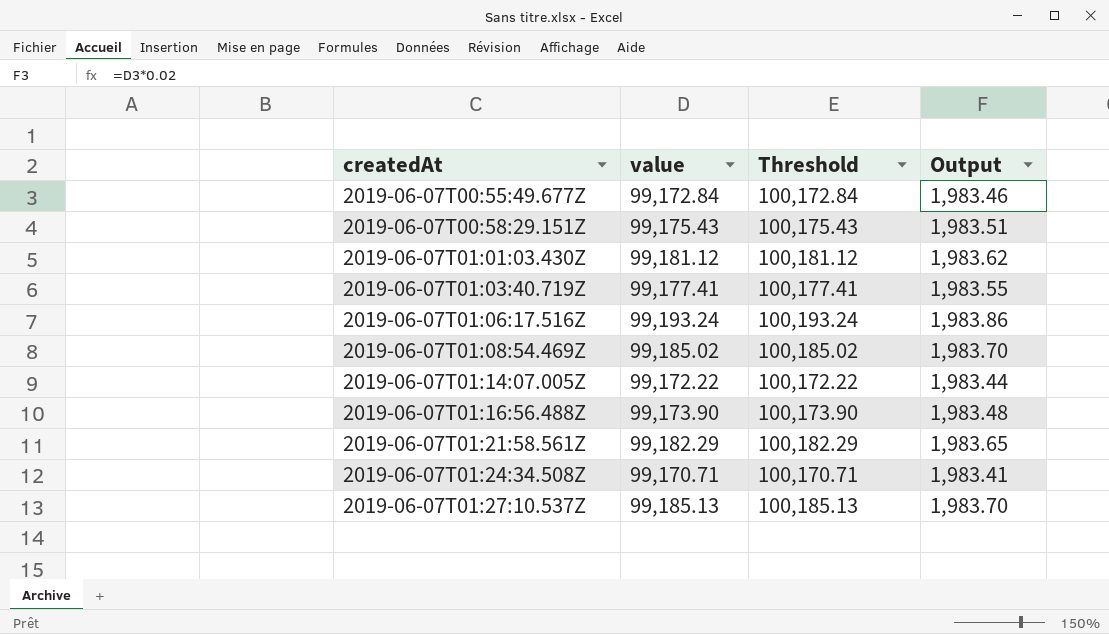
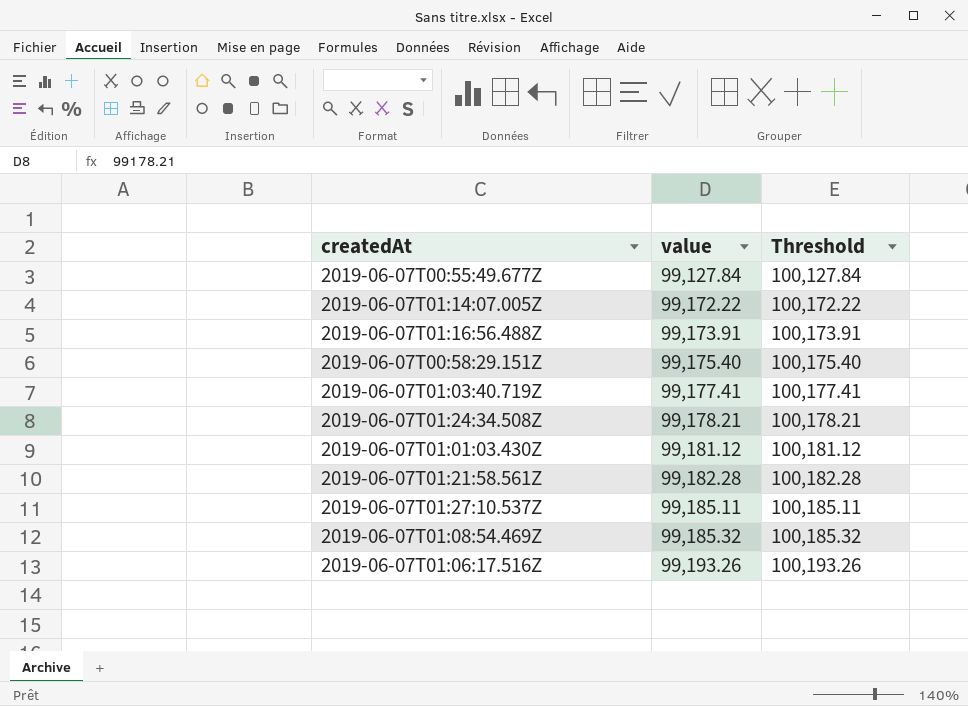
row order: createdAt ascending -> value ascending
column Output | formula: [value] * 0.02 -> none
2019-06-07T00:55:49.677Z | value: 99,172.84 -> 99,127.84
2019-06-07T00:55:49.677Z | Threshold: 100,172.84 -> 100,127.84
2019-06-07T01:16:56.488Z | value: 99,173.90 -> 99,173.91
2019-06-07T01:16:56.488Z | Threshold: 100,173.90 -> 100,173.91
2019-06-07T00:58:29.151Z | value: 99,175.43 -> 99,175.40
2019-06-07T00:58:29.151Z | Threshold: 100,175.43 -> 100,175.40
2019-06-07T01:24:34.508Z | value: 99,170.71 -> 99,178.21
2019-06-07T01:24:34.508Z | Threshold: 100,170.71 -> 100,178.21
2019-06-07T01:21:58.561Z | value: 99,182.29 -> 99,182.28
2019-06-07T01:21:58.561Z | Threshold: 100,182.29 -> 100,182.28
2019-06-07T01:27:10.537Z | value: 99,185.13 -> 99,185.11
2019-06-07T01:27:10.537Z | Threshold: 100,185.13 -> 100,185.11
2019-06-07T01:08:54.469Z | value: 99,185.02 -> 99,185.32
2019-06-07T01:08:54.469Z | Threshold: 100,185.02 -> 100,185.32
2019-06-07T01:06:17.516Z | value: 99,193.24 -> 99,193.26
2019-06-07T01:06:17.516Z | Threshold: 100,193.24 -> 100,193.26

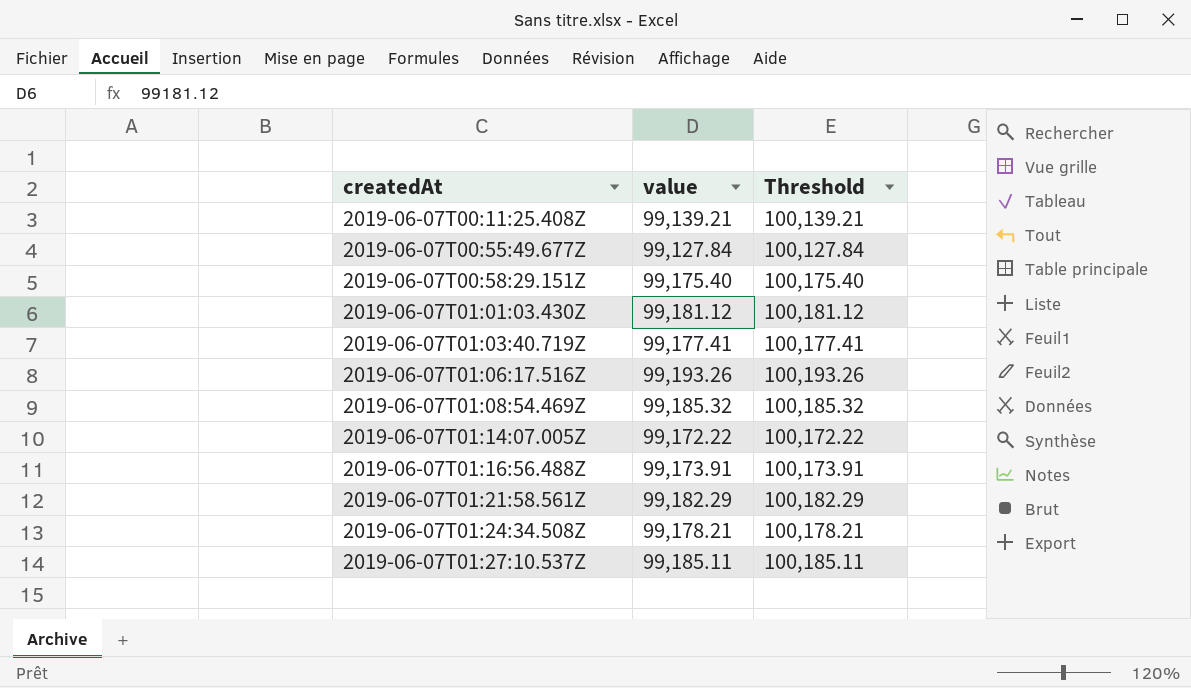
row order: value ascending -> createdAt ascending
row 2019-06-07T00:11:25.408Z: none -> 99,139.21 | 100,139.21
2019-06-07T01:21:58.561Z | value: 99,182.28 -> 99,182.29
2019-06-07T01:21:58.561Z | Threshold: 100,182.28 -> 100,182.29

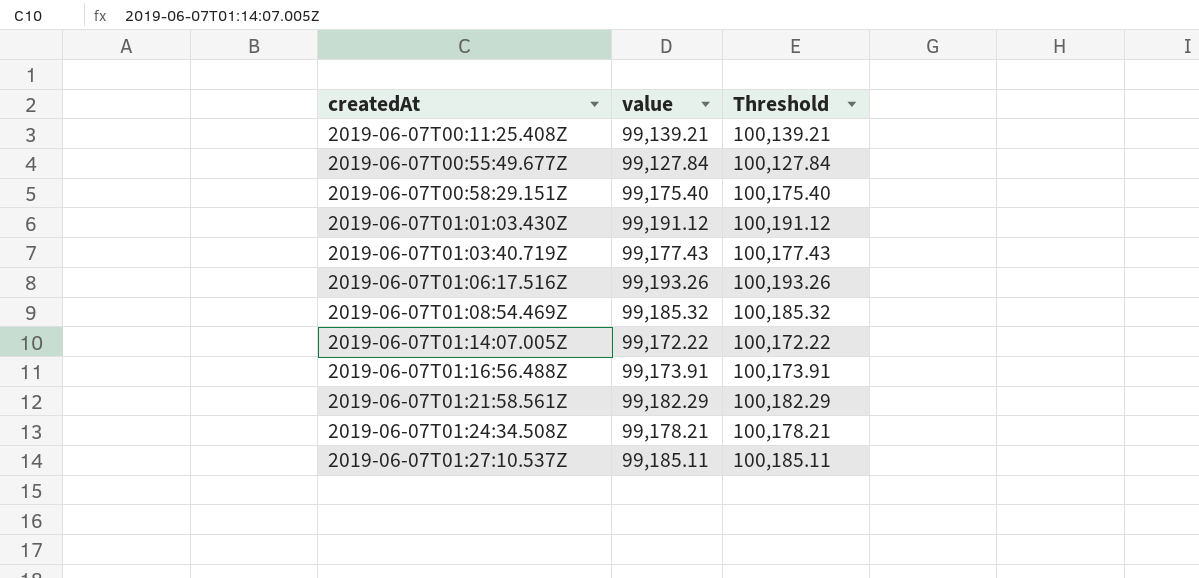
2019-06-07T01:01:03.430Z | value: 99,181.12 -> 99,191.12
2019-06-07T01:01:03.430Z | Threshold: 100,181.12 -> 100,191.12
2019-06-07T01:03:40.719Z | value: 99,177.41 -> 99,177.43
2019-06-07T01:03:40.719Z | Threshold: 100,177.41 -> 100,177.43

